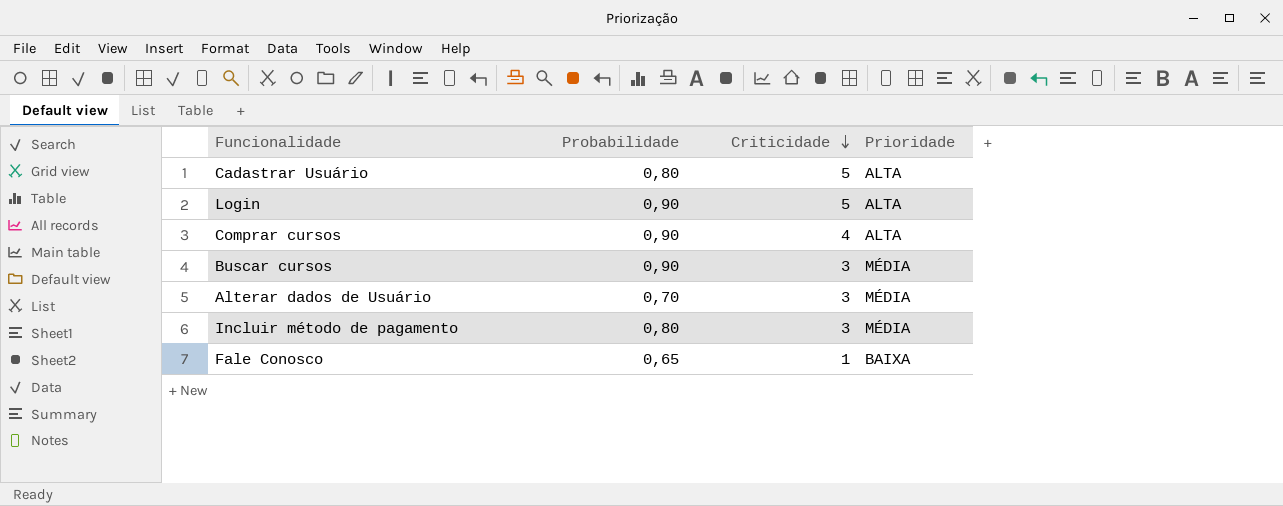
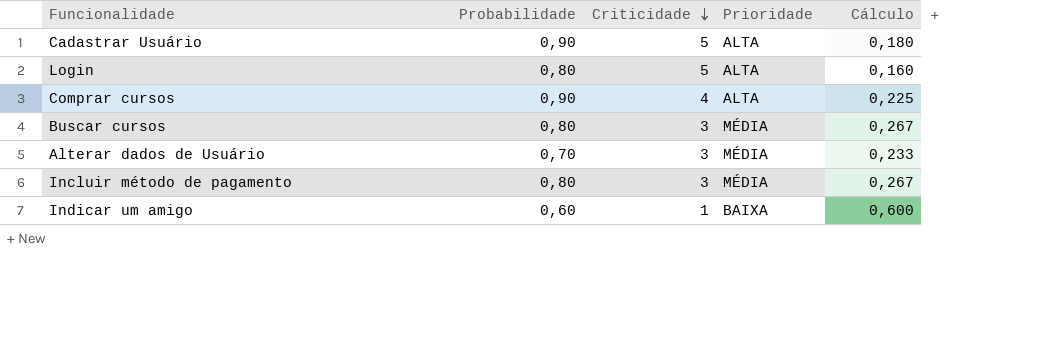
column Cálculo | formula: none -> [Probabilidade] / [Criticidade]
row Fale Conosco: 0,65 | 1 | BAIXA -> none
Cadastrar Usuário | Probabilidade: 0,80 -> 0,90
Login | Probabilidade: 0,90 -> 0,80
Buscar cursos | Probabilidade: 0,90 -> 0,80
row Indicar um amigo: none -> 0,60 | 1 | BAIXA | 0,600

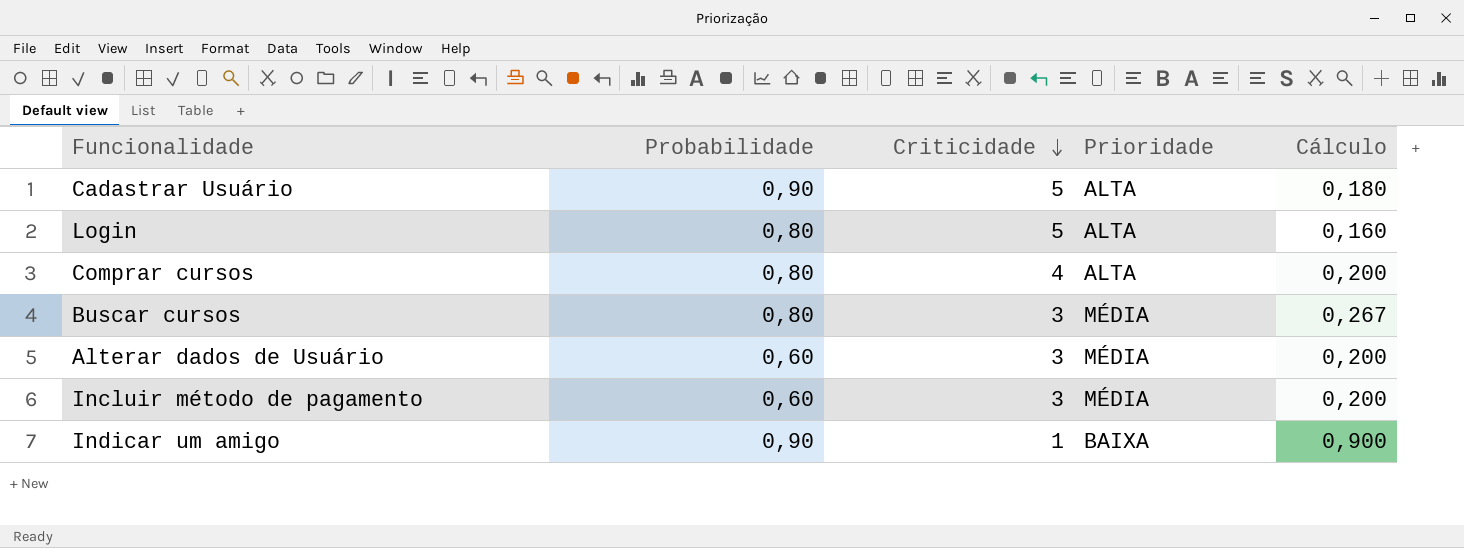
Comprar cursos | Probabilidade: 0,90 -> 0,80
Comprar cursos | Cálculo: 0,225 -> 0,200
Alterar dados de Usuário | Probabilidade: 0,70 -> 0,60
Alterar dados de Usuário | Cálculo: 0,233 -> 0,200
Incluir método de pagamento | Probabilidade: 0,80 -> 0,60
Incluir método de pagamento | Cálculo: 0,267 -> 0,200
Indicar um amigo | Probabilidade: 0,60 -> 0,90
Indicar um amigo | Cálculo: 0,600 -> 0,900

